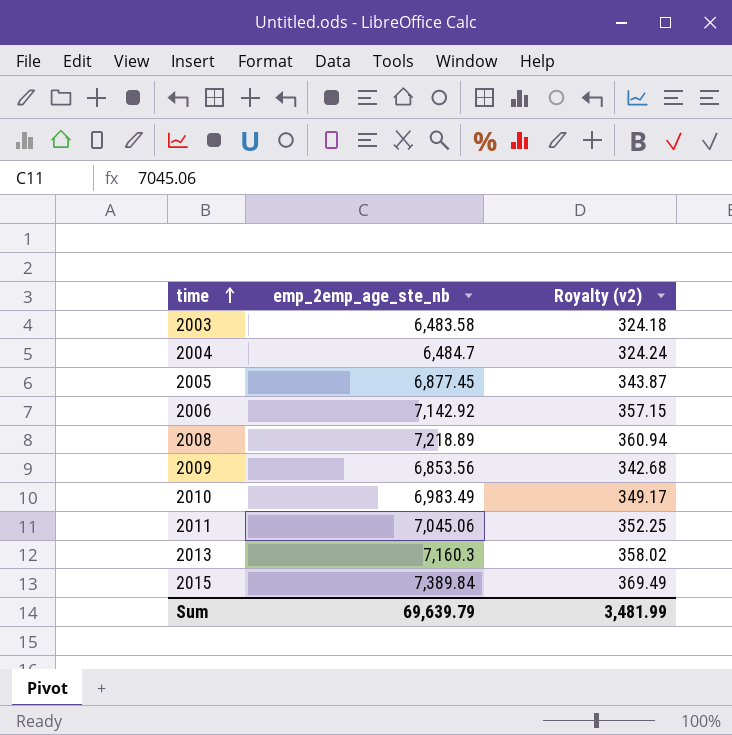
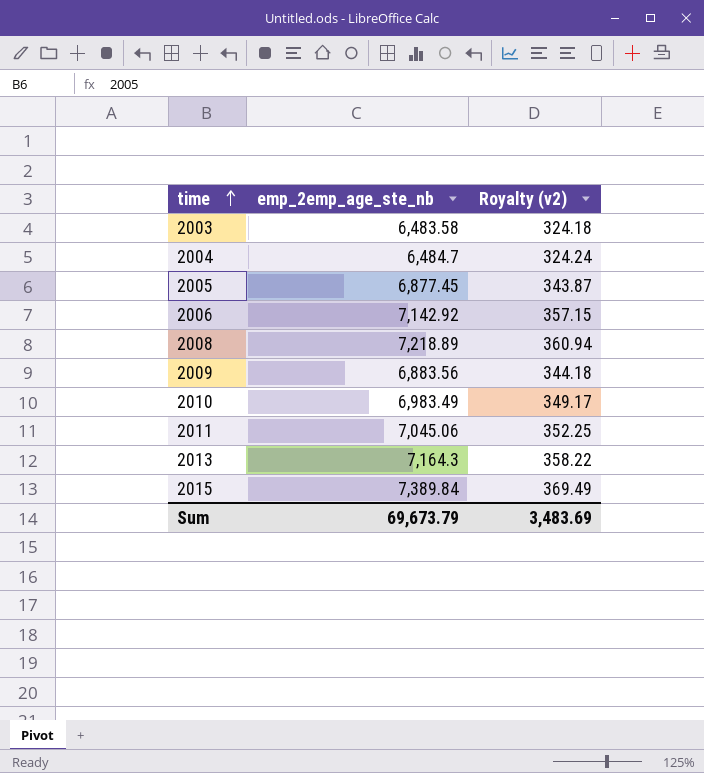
2009 | emp_2emp_age_ste_nb: 6,853.56 -> 6,883.56
2009 | Royalty (v2): 342.68 -> 344.18
2013 | emp_2emp_age_ste_nb: 7,160.3 -> 7,164.3
2013 | Royalty (v2): 358.02 -> 358.22
Sum | emp_2emp_age_ste_nb: 69,639.79 -> 69,673.79
Sum | Royalty (v2): 3,481.99 -> 3,483.69

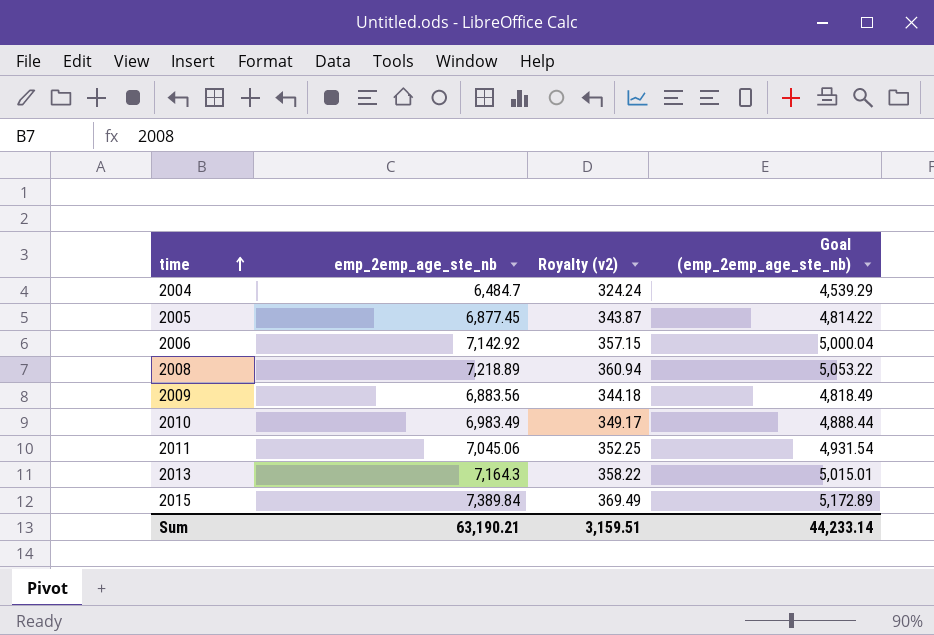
column Goal (emp_2emp_age_ste_nb) | formula: none -> [emp_2emp_age_ste_nb] * 0.7
row 2003: 6,483.58 | 324.18 -> none
Sum | emp_2emp_age_ste_nb: 69,673.79 -> 63,190.21
Sum | Royalty (v2): 3,483.69 -> 3,159.51

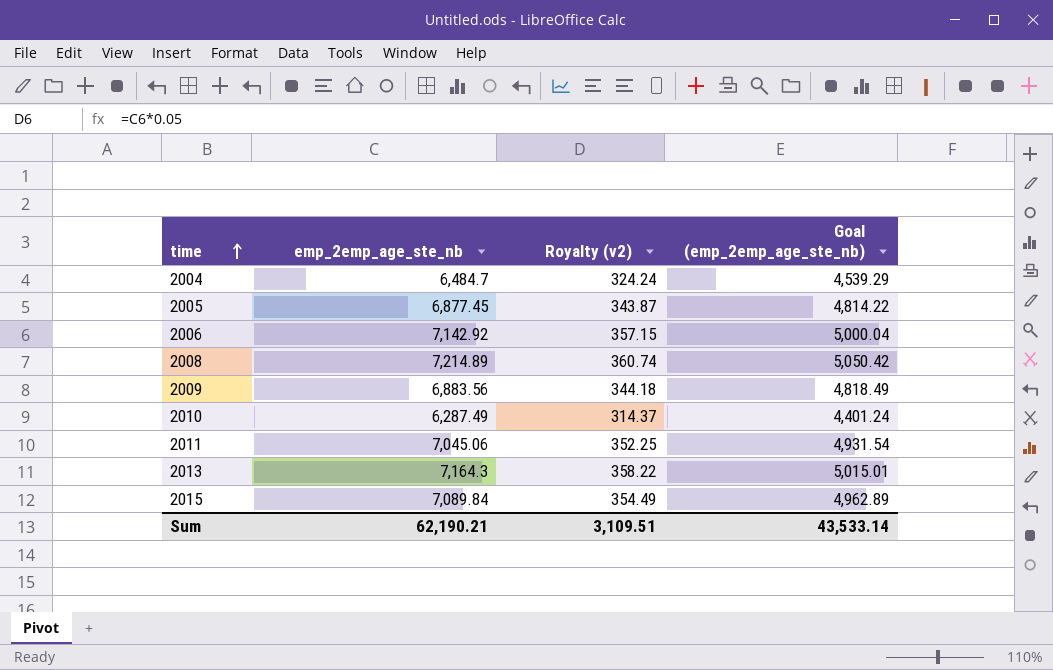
2008 | emp_2emp_age_ste_nb: 7,218.89 -> 7,214.89
2008 | Royalty (v2): 360.94 -> 360.74
2008 | Goal (emp_2emp_age_ste_nb): 5,053.22 -> 5,050.42
2010 | emp_2emp_age_ste_nb: 6,983.49 -> 6,287.49
2010 | Royalty (v2): 349.17 -> 314.37
2010 | Goal (emp_2emp_age_ste_nb): 4,888.44 -> 4,401.24
2015 | emp_2emp_age_ste_nb: 7,389.84 -> 7,089.84
2015 | Royalty (v2): 369.49 -> 354.49
2015 | Goal (emp_2emp_age_ste_nb): 5,172.89 -> 4,962.89
Sum | emp_2emp_age_ste_nb: 63,190.21 -> 62,190.21
Sum | Royalty (v2): 3,159.51 -> 3,109.51
Sum | Goal (emp_2emp_age_ste_nb): 44,233.14 -> 43,533.14

